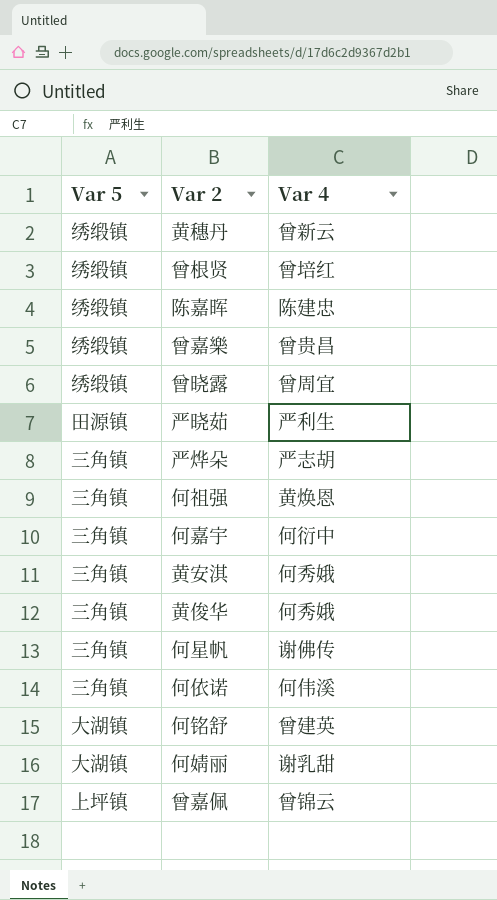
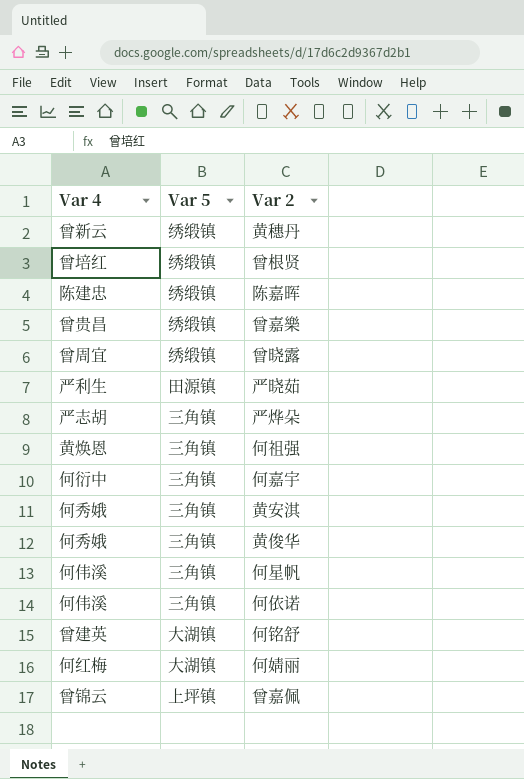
column Var 4 | position: 3 -> 1
何星帆 | Var 4: 谢佛传 -> 何伟溪
何婧丽 | Var 4: 谢乳甜 -> 何红梅

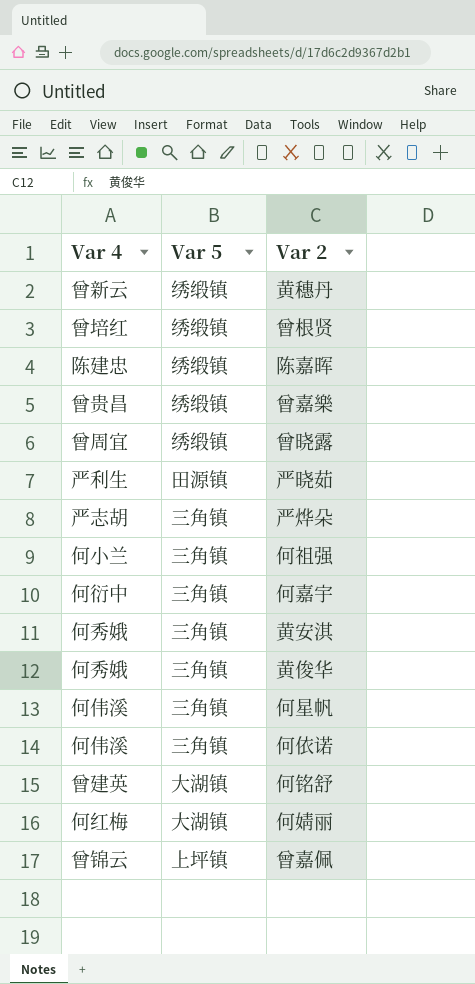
何祖强 | Var 4: 黄焕恩 -> 何小兰

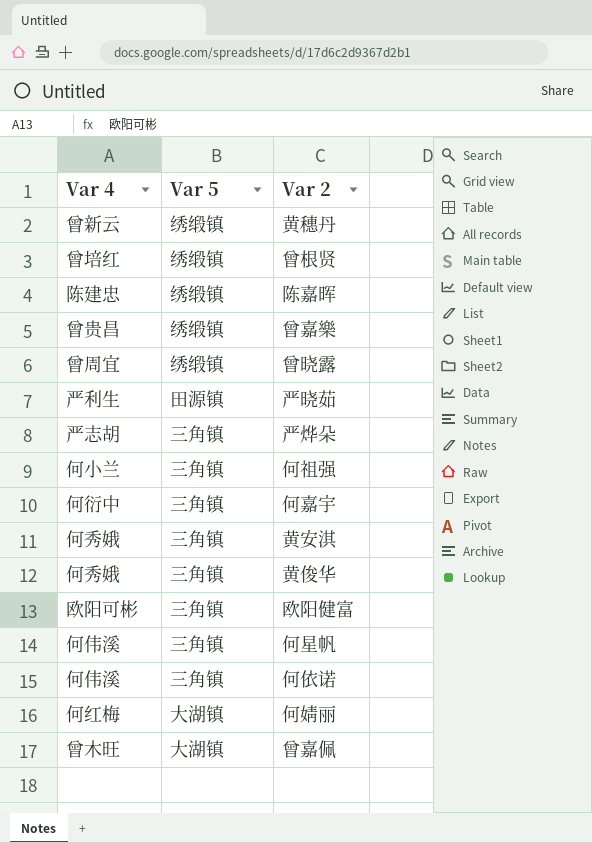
row 何铭舒: 曾建英 | 大湖镇 -> none
row 欧阳健富: none -> 欧阳可彬 | 三角镇
曾嘉佩 | Var 4: 曾锦云 -> 曾木旺
曾嘉佩 | Var 5: 上坪镇 -> 大湖镇

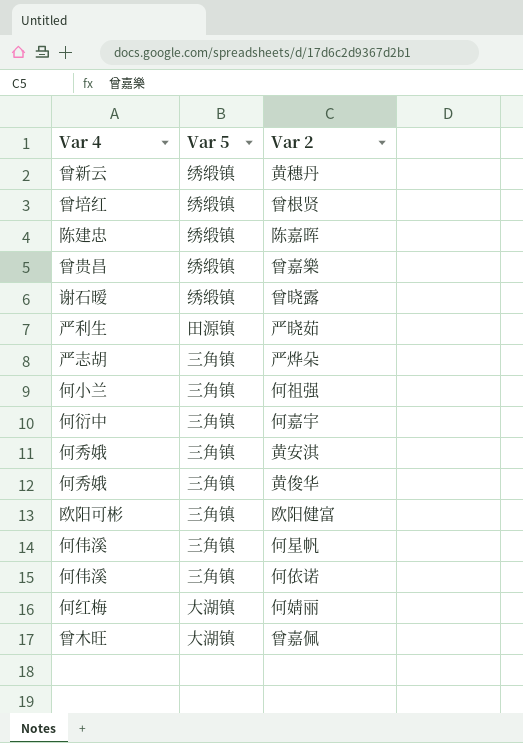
曾晓露 | Var 4: 曾周宜 -> 谢石暧

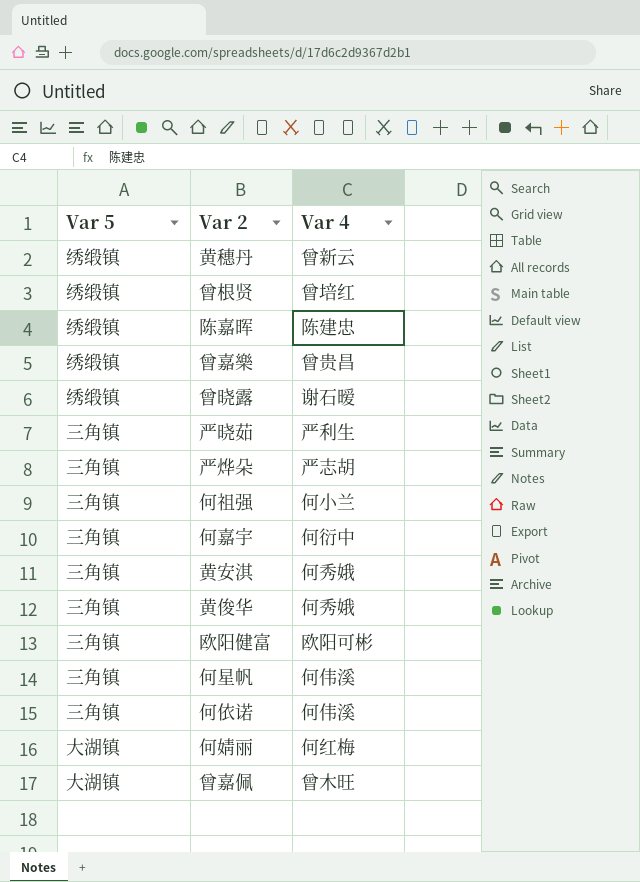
column Var 4 | position: 1 -> 3
严晓茹 | Var 5: 田源镇 -> 三角镇

